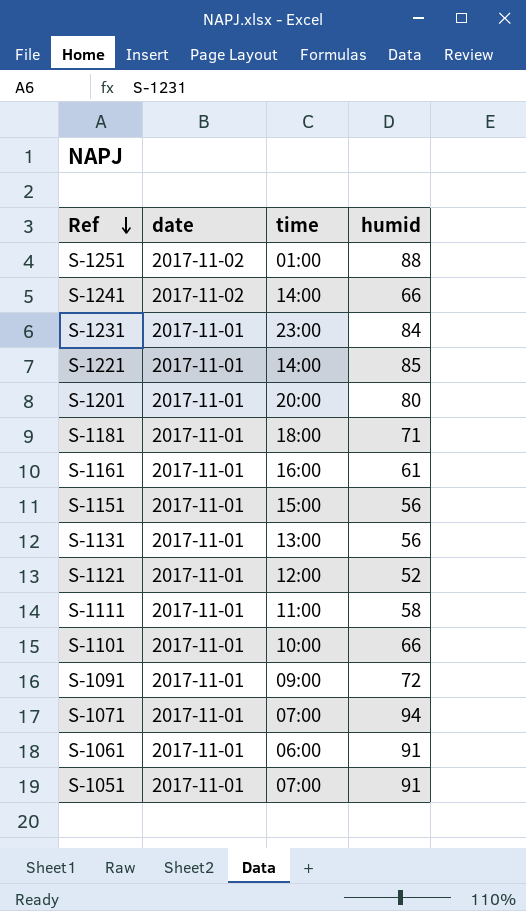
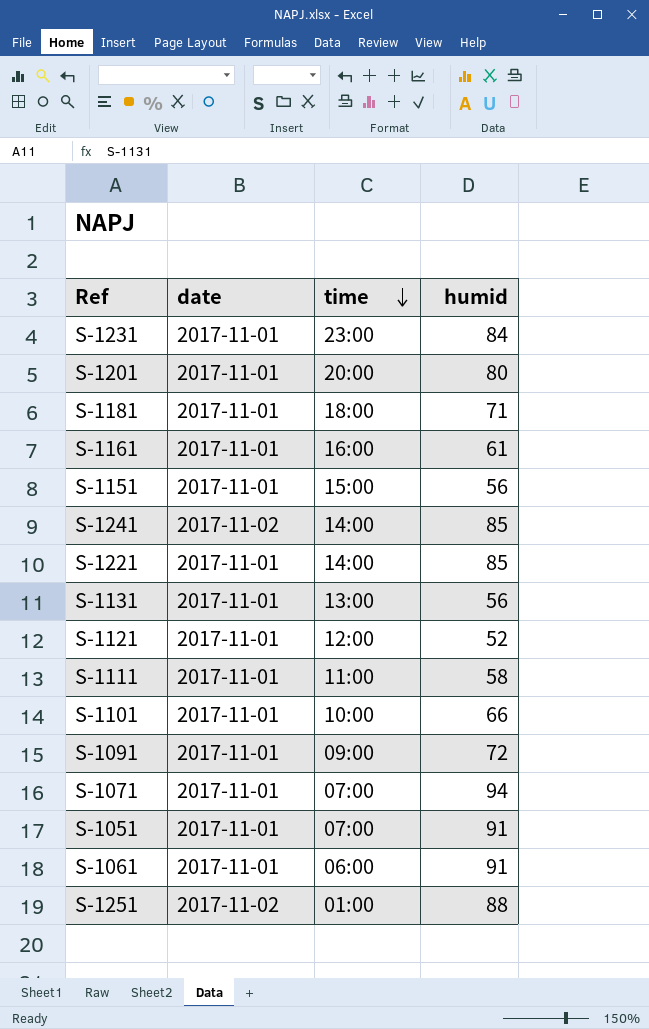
row order: Ref descending -> time descending
S-1241 | humid: 66 -> 85

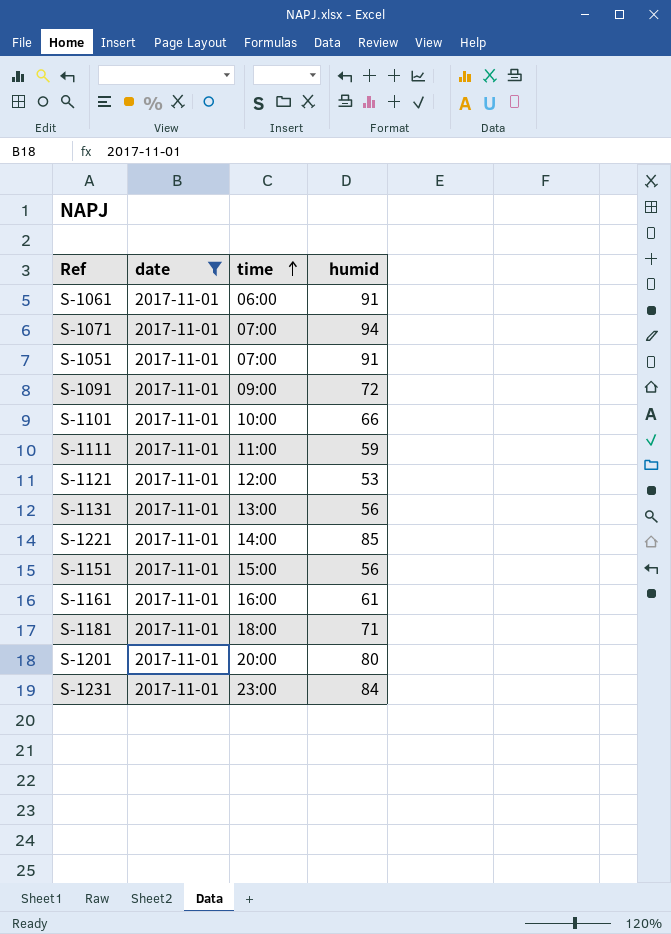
filter: none -> date = 2017-11-01
row order: time descending -> time ascending
S-1111 | humid: 58 -> 59
S-1121 | humid: 52 -> 53

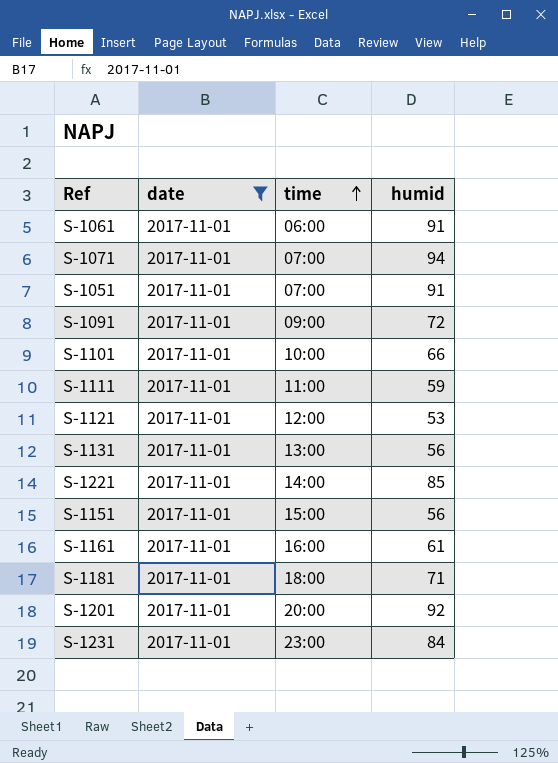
S-1201 | humid: 80 -> 92

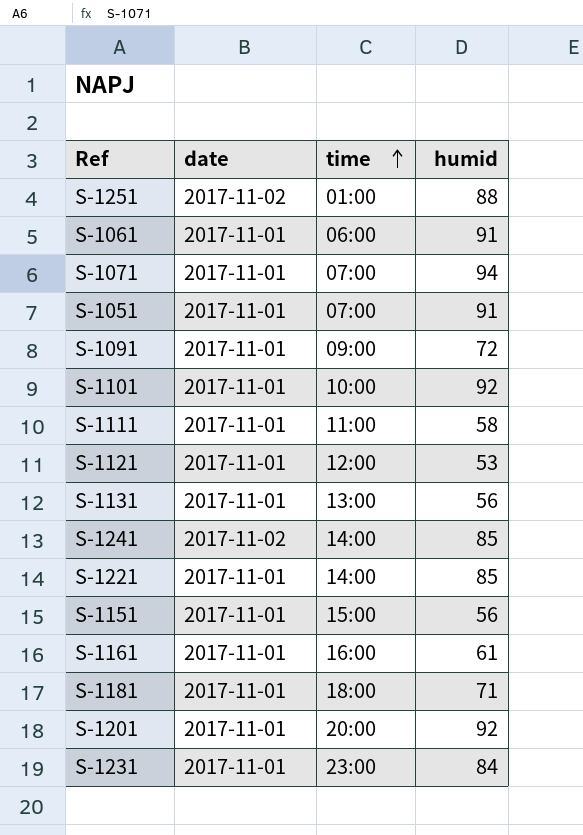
filter: date = 2017-11-01 -> none
S-1101 | humid: 66 -> 92
S-1111 | humid: 59 -> 58

